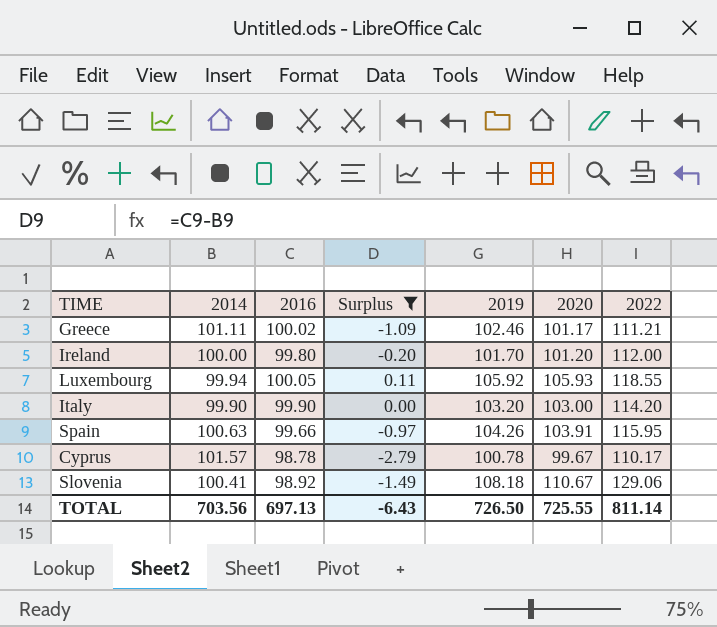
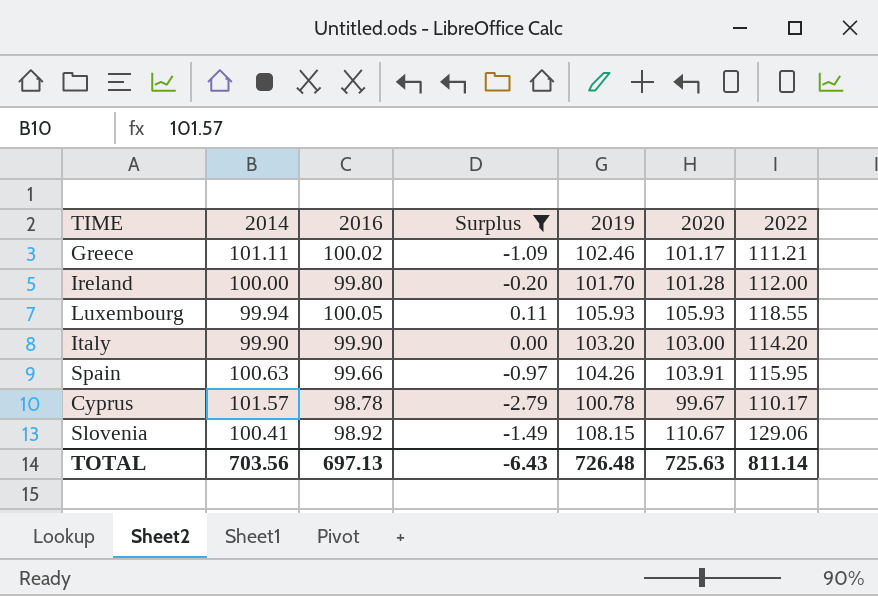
Ireland | 2020: 101.20 -> 101.28
Luxembourg | 2019: 105.92 -> 105.93
Slovenia | 2019: 108.18 -> 108.15
TOTAL | 2019: 726.50 -> 726.48
TOTAL | 2020: 725.55 -> 725.63

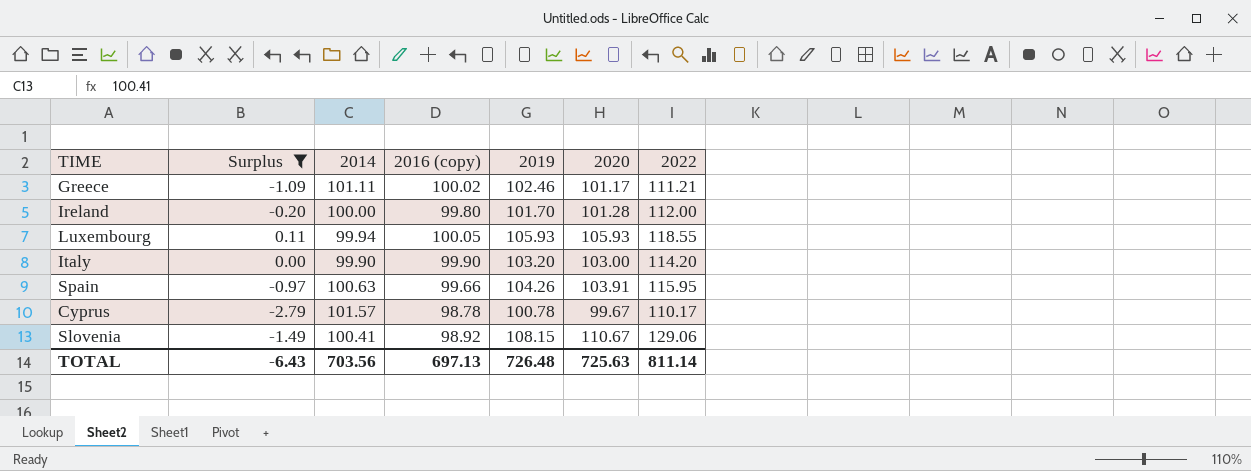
column Surplus | position: 4 -> 2
column name: 2016 -> 2016 (copy)

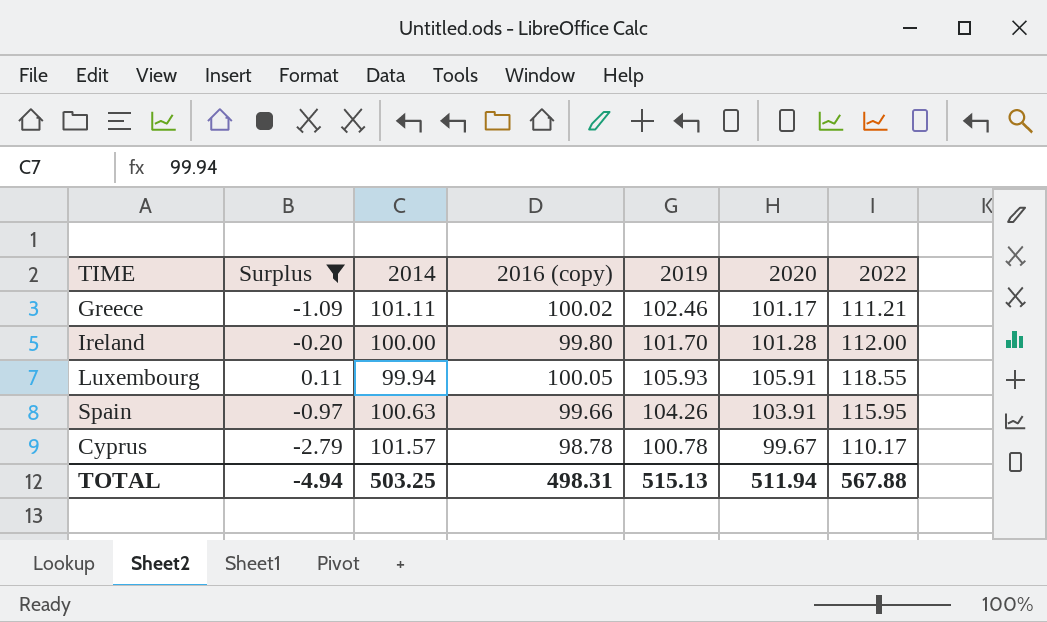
row Italy: 0.00 | 99.90 | 99.90 | 103.20 | 103.00 | 114.20 -> none
row Slovenia: -1.49 | 100.41 | 98.92 | 108.15 | 110.67 | 129.06 -> none
Luxembourg | 2020: 105.93 -> 105.91
TOTAL | Surplus: -6.43 -> -4.94
TOTAL | 2014: 703.56 -> 503.25
TOTAL | 2016 (copy): 697.13 -> 498.31
TOTAL | 2019: 726.48 -> 515.13
TOTAL | 2020: 725.63 -> 511.94
TOTAL | 2022: 811.14 -> 567.88

